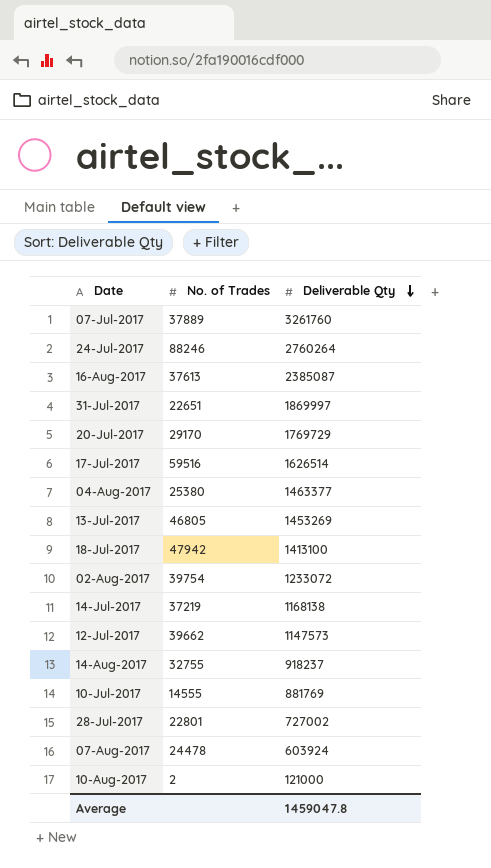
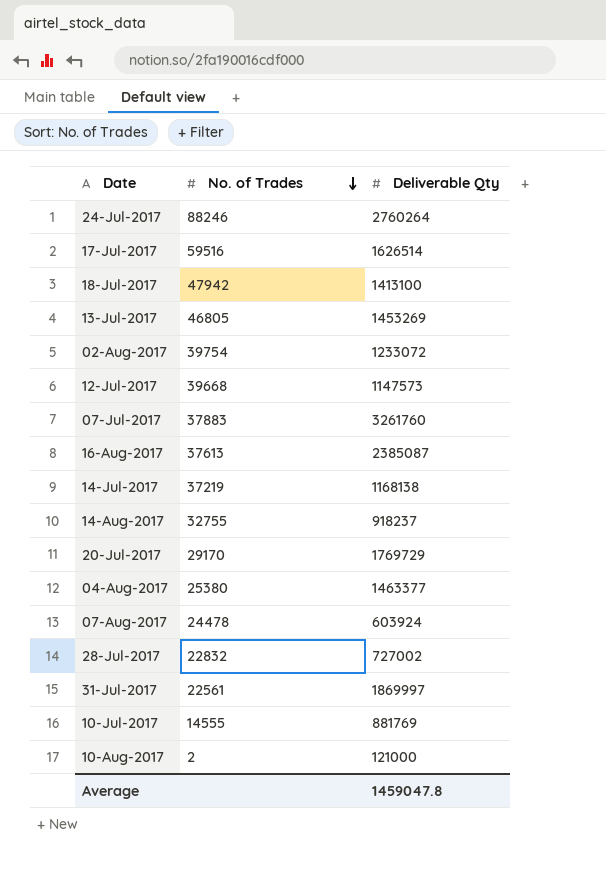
row order: Deliverable Qty descending -> No. of Trades descending
12-Jul-2017 | No. of Trades: 39662 -> 39668
07-Jul-2017 | No. of Trades: 37889 -> 37883
28-Jul-2017 | No. of Trades: 22801 -> 22832
31-Jul-2017 | No. of Trades: 22651 -> 22561

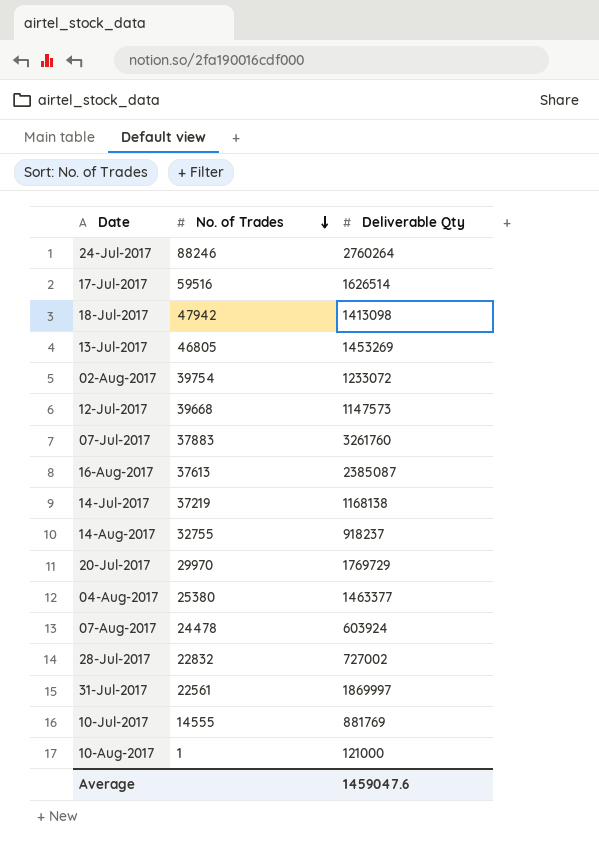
18-Jul-2017 | Deliverable Qty: 1413100 -> 1413098
20-Jul-2017 | No. of Trades: 29170 -> 29970
10-Aug-2017 | No. of Trades: 2 -> 1
Average | Deliverable Qty: 1459047.8 -> 1459047.6

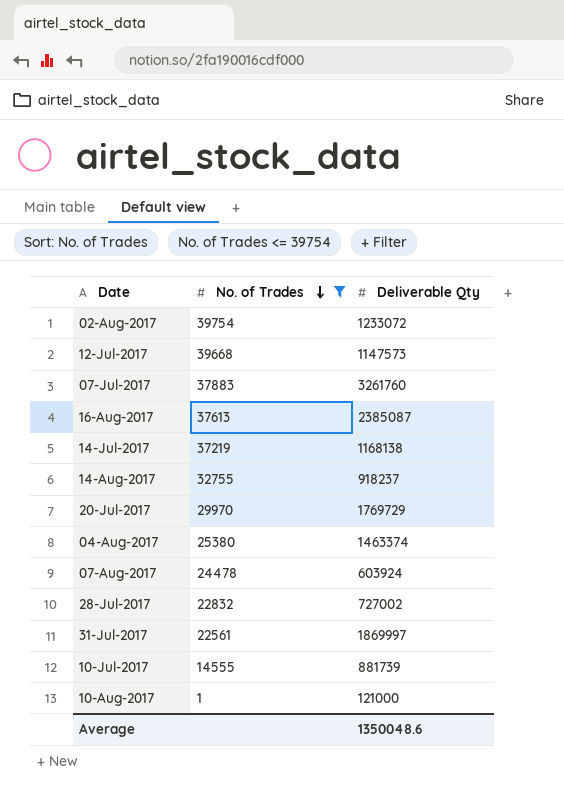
filter: none -> No. of Trades <= 39754
04-Aug-2017 | Deliverable Qty: 1463377 -> 1463374
10-Jul-2017 | Deliverable Qty: 881769 -> 881739
Average | Deliverable Qty: 1459047.6 -> 1350048.6

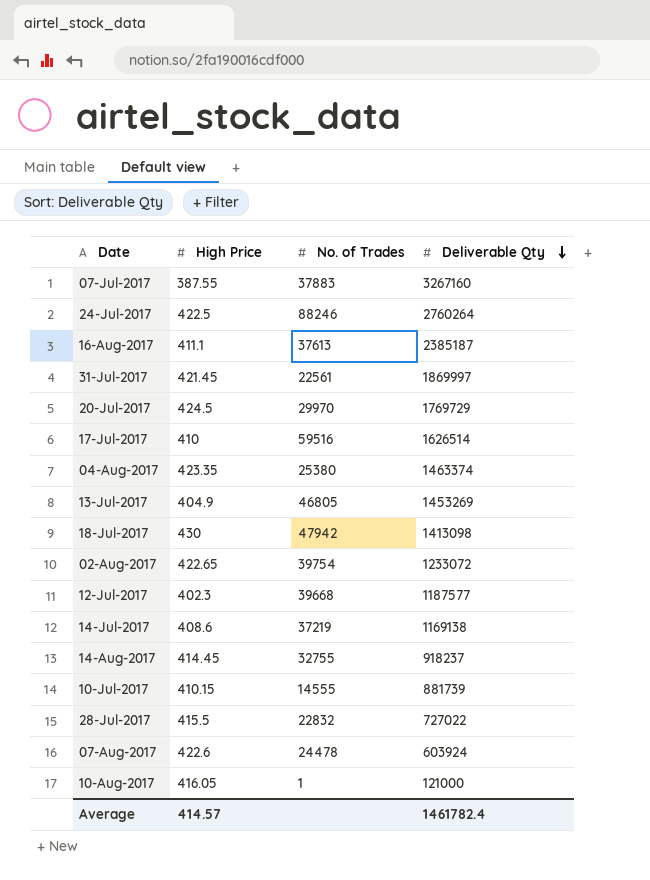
filter: No. of Trades <= 39754 -> none
row order: No. of Trades descending -> Deliverable Qty descending
column High Price | position: none -> 2
07-Jul-2017 | Deliverable Qty: 3261760 -> 3267160
16-Aug-2017 | Deliverable Qty: 2385087 -> 2385187
12-Jul-2017 | Deliverable Qty: 1147573 -> 1187577
14-Jul-2017 | Deliverable Qty: 1168138 -> 1169138
28-Jul-2017 | Deliverable Qty: 727002 -> 727022
Average | Deliverable Qty: 1350048.6 -> 1461782.4

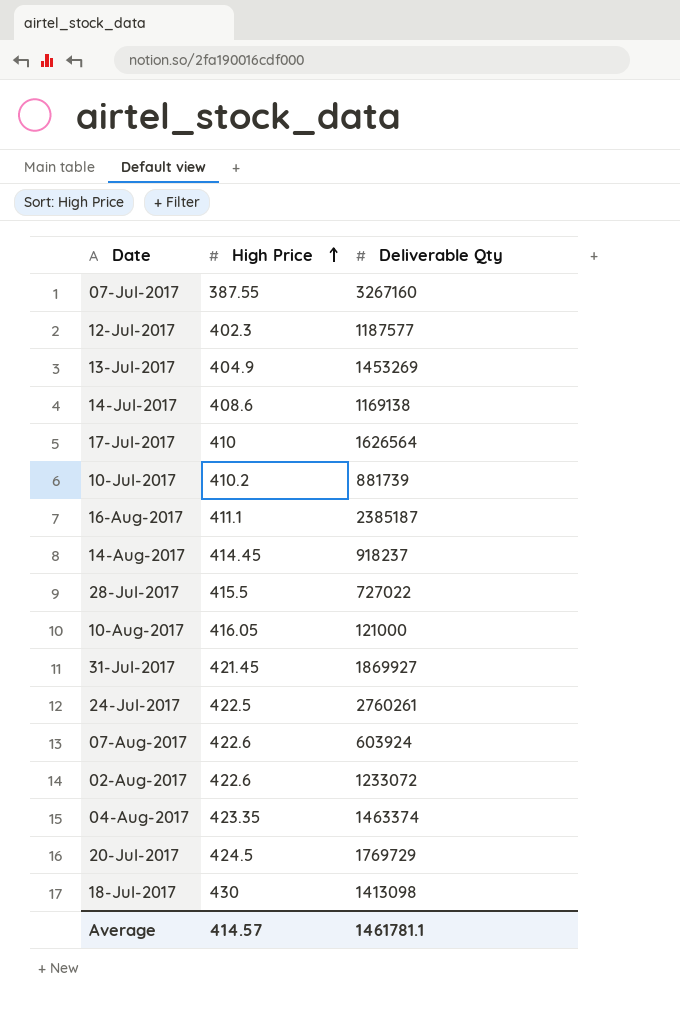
row order: Deliverable Qty descending -> High Price ascending
column No. of Trades | position: 3 -> none
17-Jul-2017 | Deliverable Qty: 1626514 -> 1626564
10-Jul-2017 | High Price: 410.15 -> 410.2
31-Jul-2017 | Deliverable Qty: 1869997 -> 1869927
24-Jul-2017 | Deliverable Qty: 2760264 -> 2760261
02-Aug-2017 | High Price: 422.65 -> 422.6
Average | Deliverable Qty: 1461782.4 -> 1461781.1

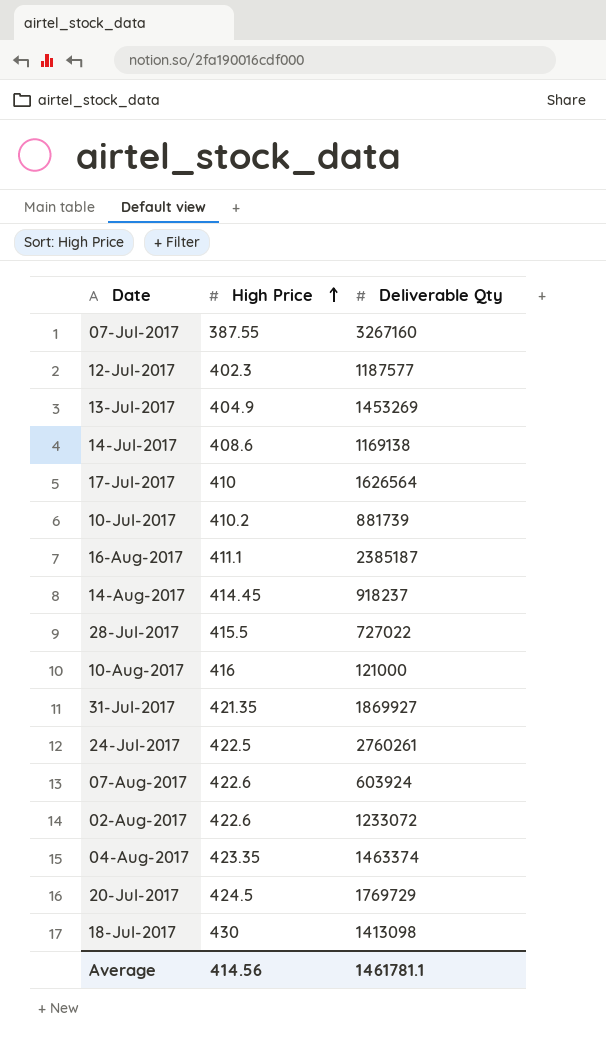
10-Aug-2017 | High Price: 416.05 -> 416
31-Jul-2017 | High Price: 421.45 -> 421.35
Average | High Price: 414.57 -> 414.56

